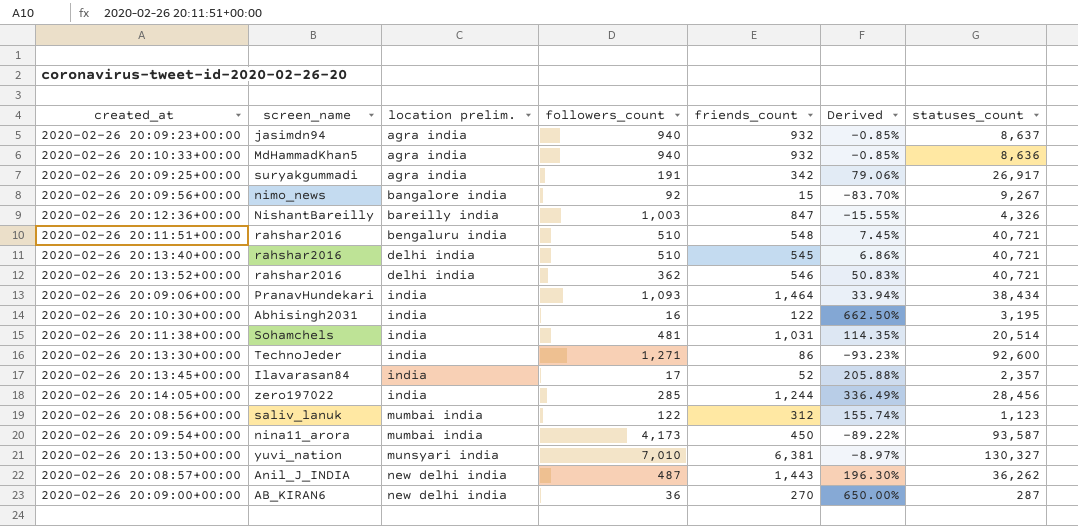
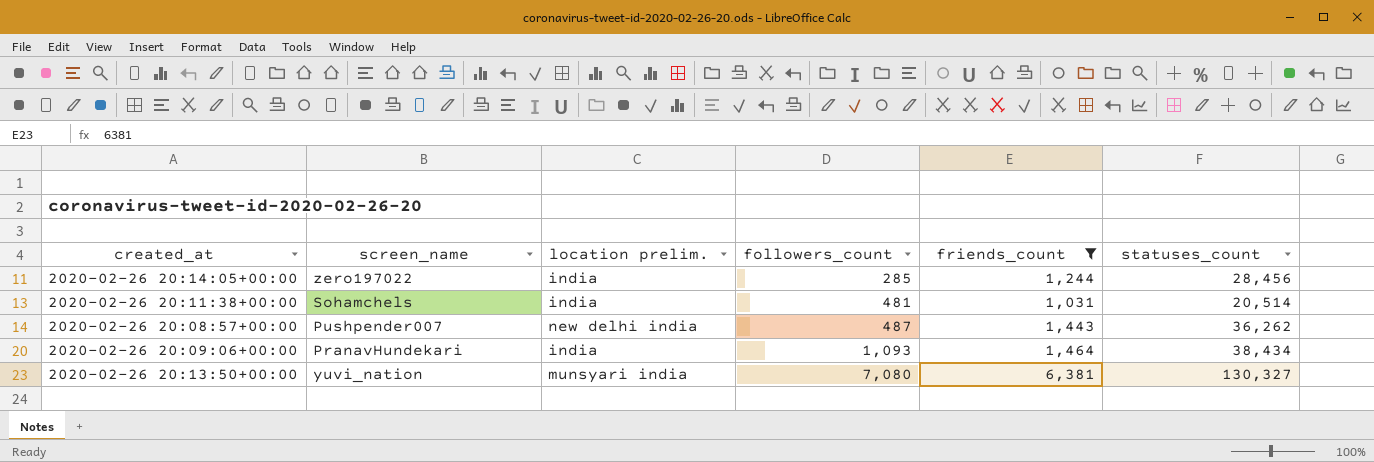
filter: none -> friends_count >= 1,031
row order: location prelim. ascending -> followers_count ascending
column Derived | formula: ([friends_count] - [followers_count]) / [followers_count] -> none
2020-02-26 20:08:57+00:00 | screen_name: Anil_J_INDIA -> Pushpender007
2020-02-26 20:13:50+00:00 | followers_count: 7,010 -> 7,080

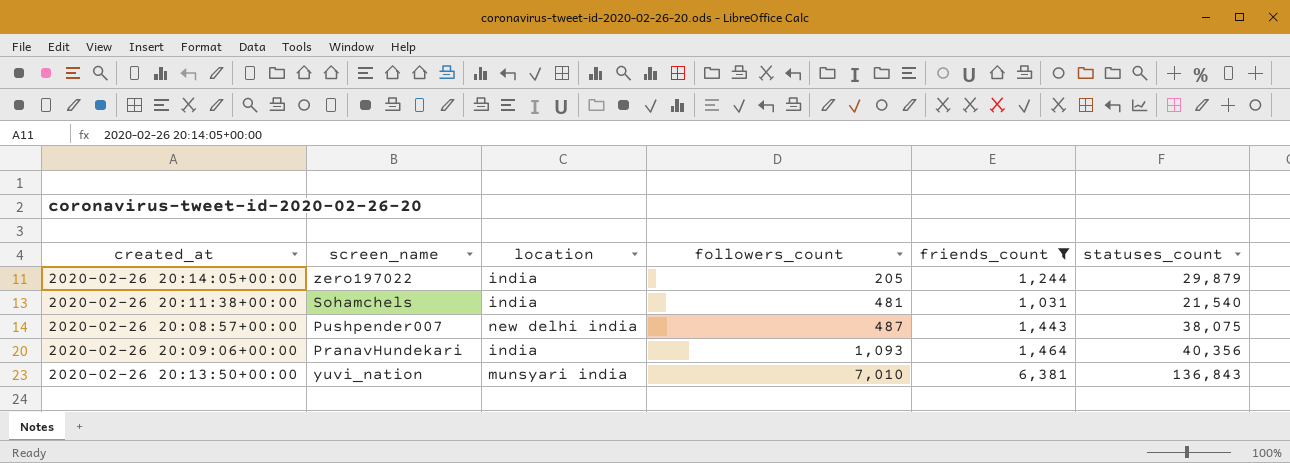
column name: location prelim. -> location
2020-02-26 20:14:05+00:00 | followers_count: 285 -> 205
2020-02-26 20:14:05+00:00 | statuses_count: 28,456 -> 29,879
2020-02-26 20:11:38+00:00 | statuses_count: 20,514 -> 21,540
2020-02-26 20:08:57+00:00 | statuses_count: 36,262 -> 38,075
2020-02-26 20:09:06+00:00 | statuses_count: 38,434 -> 40,356
2020-02-26 20:13:50+00:00 | followers_count: 7,080 -> 7,010
2020-02-26 20:13:50+00:00 | statuses_count: 130,327 -> 136,843

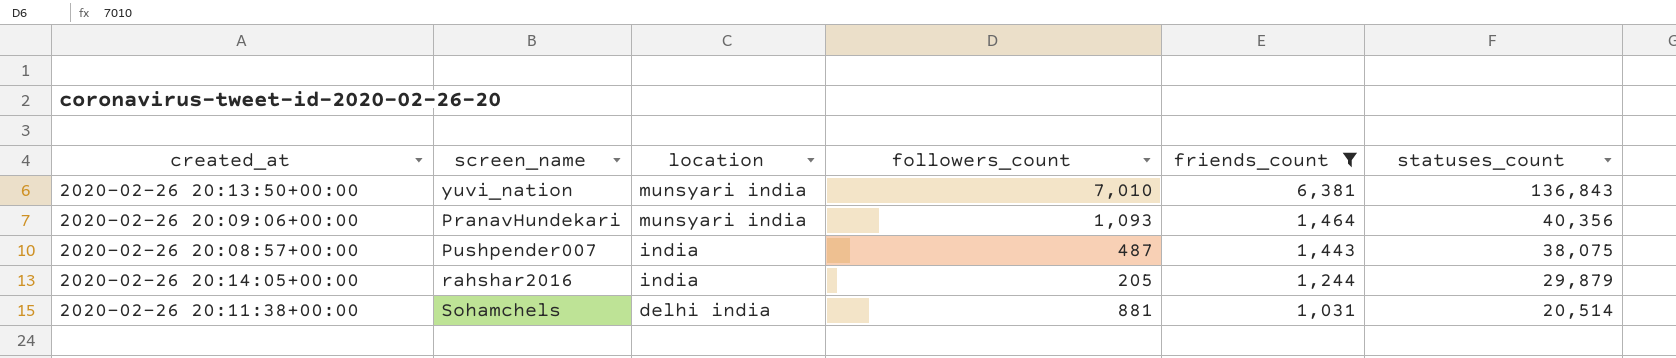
row order: followers_count ascending -> location descending
2020-02-26 20:09:06+00:00 | location: india -> munsyari india
2020-02-26 20:08:57+00:00 | location: new delhi india -> india
2020-02-26 20:14:05+00:00 | screen_name: zero197022 -> rahshar2016
2020-02-26 20:11:38+00:00 | location: india -> delhi india
2020-02-26 20:11:38+00:00 | followers_count: 481 -> 881
2020-02-26 20:11:38+00:00 | statuses_count: 21,540 -> 20,514

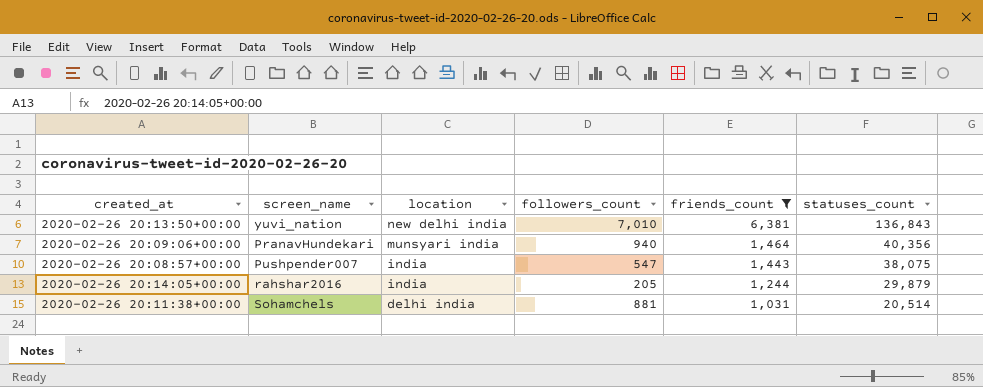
2020-02-26 20:13:50+00:00 | location: munsyari india -> new delhi india
2020-02-26 20:09:06+00:00 | followers_count: 1,093 -> 940
2020-02-26 20:08:57+00:00 | followers_count: 487 -> 547

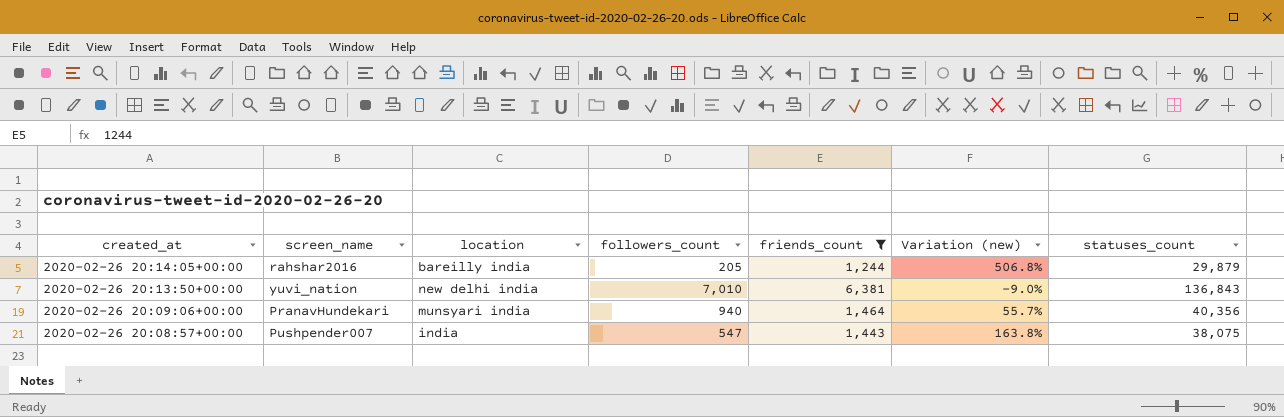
row order: location descending -> created_at descending
column Variation (new) | formula: none -> ([friends_count] - [followers_count]) / [followers_count]
row 2020-02-26 20:11:38+00:00: Sohamchels | delhi india | 881 | 1,031 | 20,514 -> none
2020-02-26 20:14:05+00:00 | location: india -> bareilly india

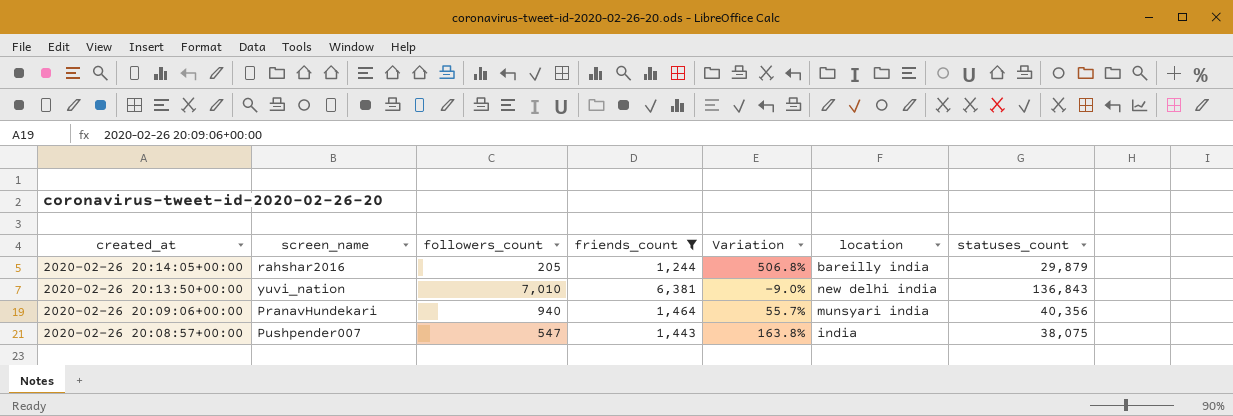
column name: Variation (new) -> Variation
column location | position: 3 -> 6

